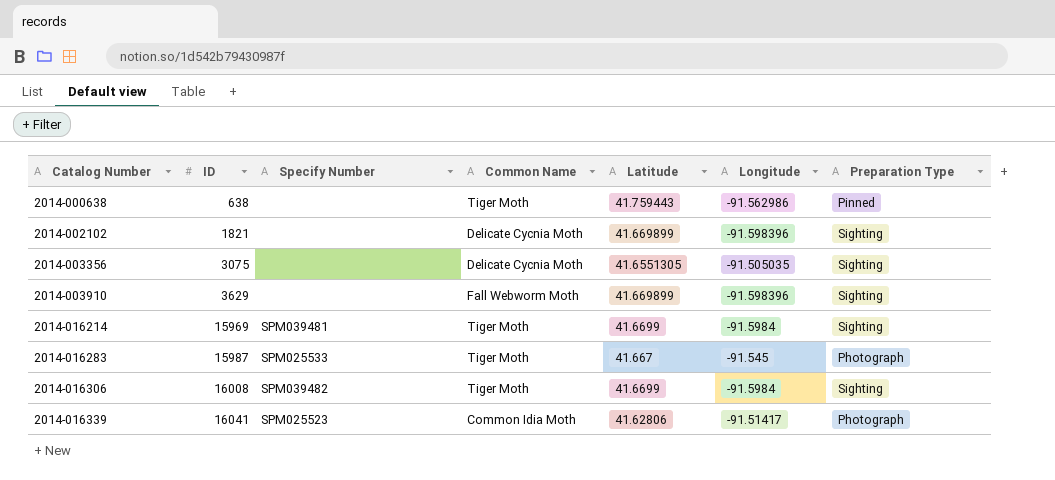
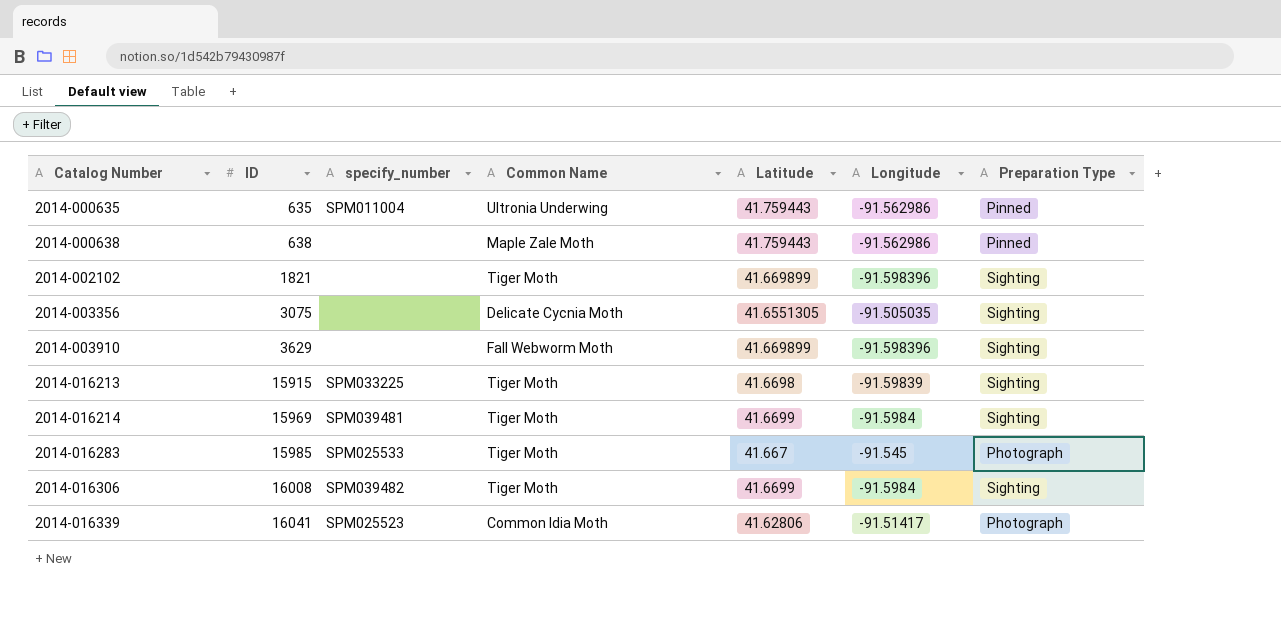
column name: Specify Number -> specify_number
row 2014-000635: none -> 635 | SPM011004 | Ultronia Underwing | 41.759443 | -91.562986 | Pinned
2014-000638 | Common Name: Tiger Moth -> Maple Zale Moth
2014-002102 | Common Name: Delicate Cycnia Moth -> Tiger Moth
row 2014-016213: none -> 15915 | SPM033225 | Tiger Moth | 41.6698 | -91.59839 | Sighting
2014-016283 | ID: 15987 -> 15985

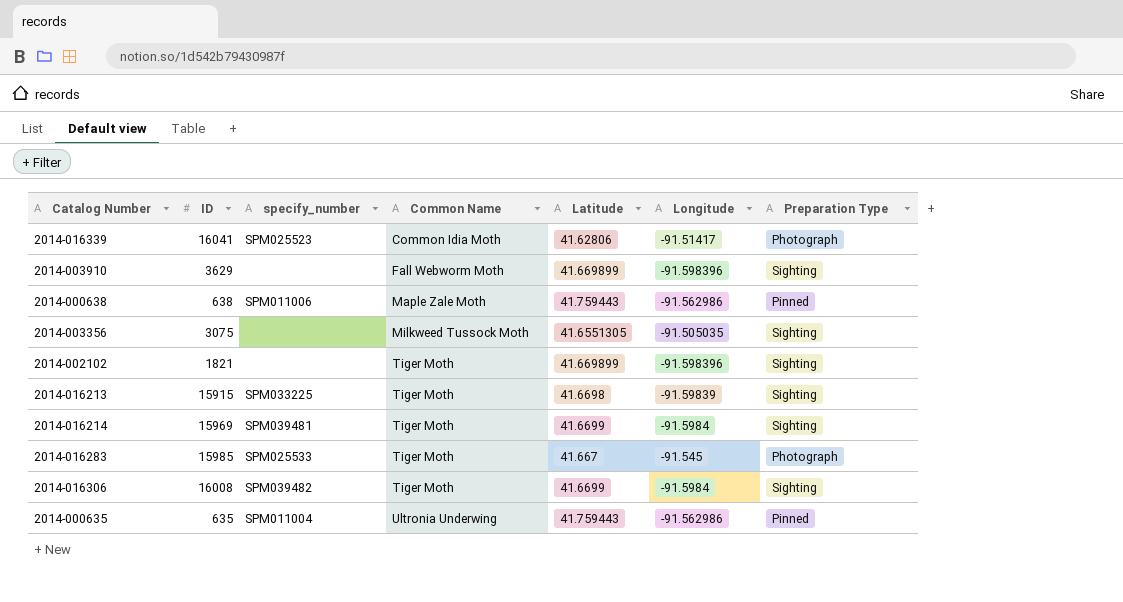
row order: Catalog Number ascending -> Common Name ascending
2014-000638 | specify_number: none -> SPM011006
2014-003356 | Common Name: Delicate Cycnia Moth -> Milkweed Tussock Moth

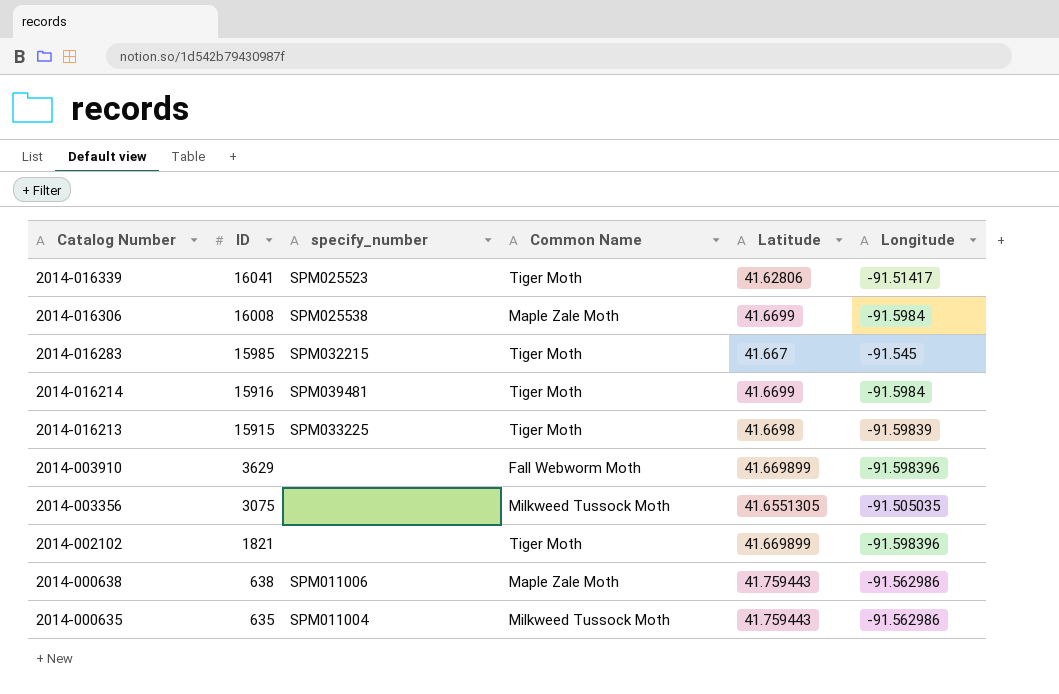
row order: Common Name ascending -> Catalog Number descending
column Preparation Type | position: 7 -> none
2014-016339 | Common Name: Common Idia Moth -> Tiger Moth
2014-016306 | specify_number: SPM039482 -> SPM025538
2014-016306 | Common Name: Tiger Moth -> Maple Zale Moth
2014-016283 | specify_number: SPM025533 -> SPM032215
2014-016214 | ID: 15969 -> 15916
2014-000635 | Common Name: Ultronia Underwing -> Milkweed Tussock Moth

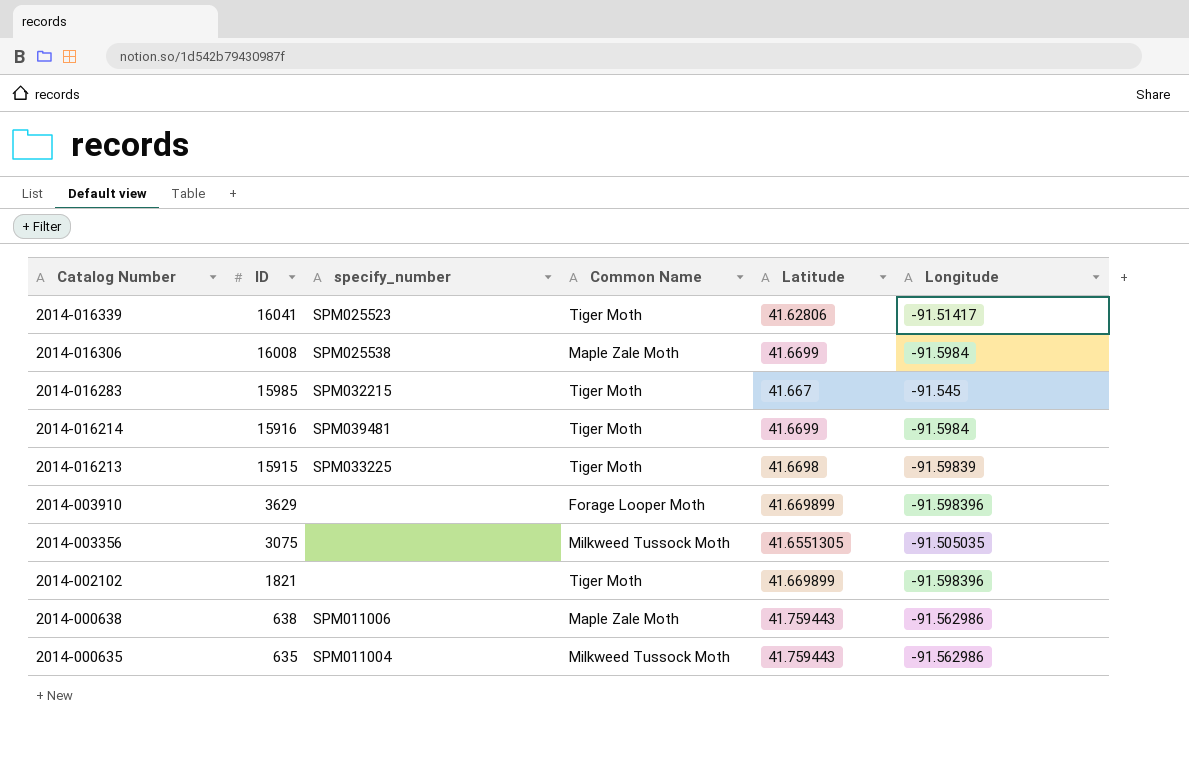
2014-003910 | Common Name: Fall Webworm Moth -> Forage Looper Moth

